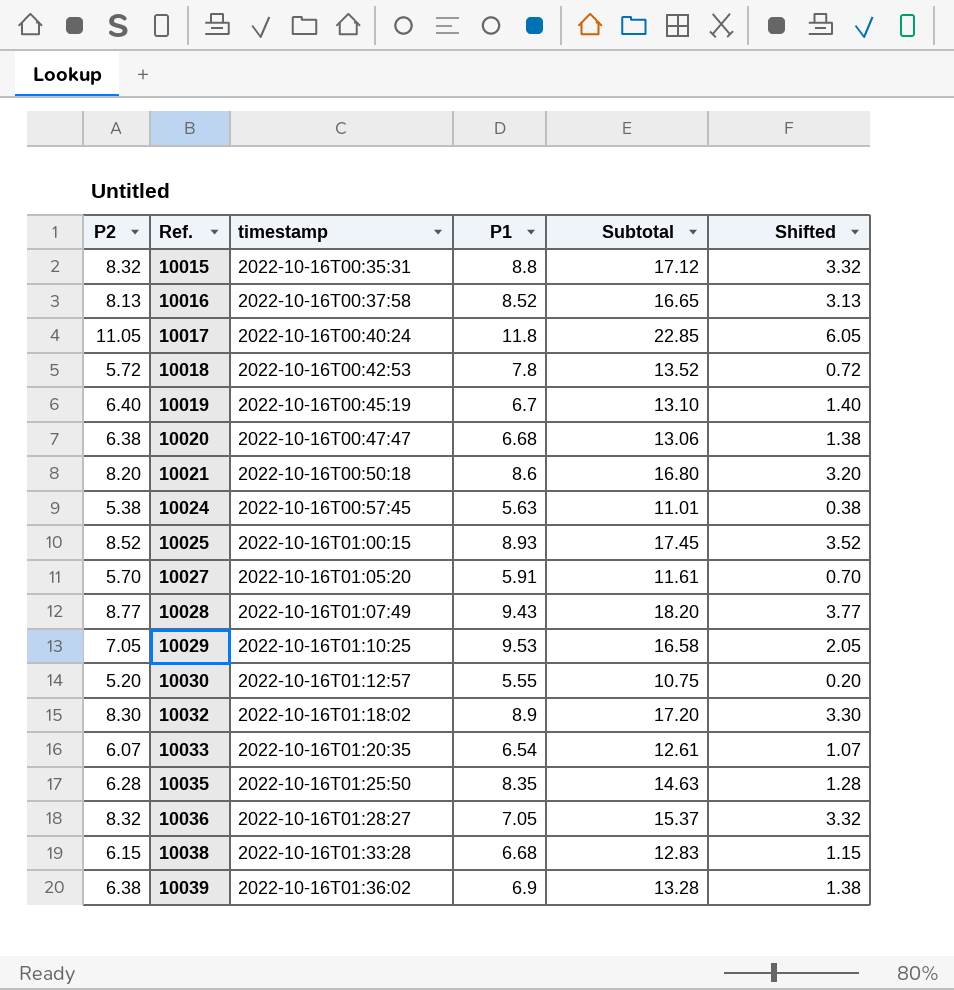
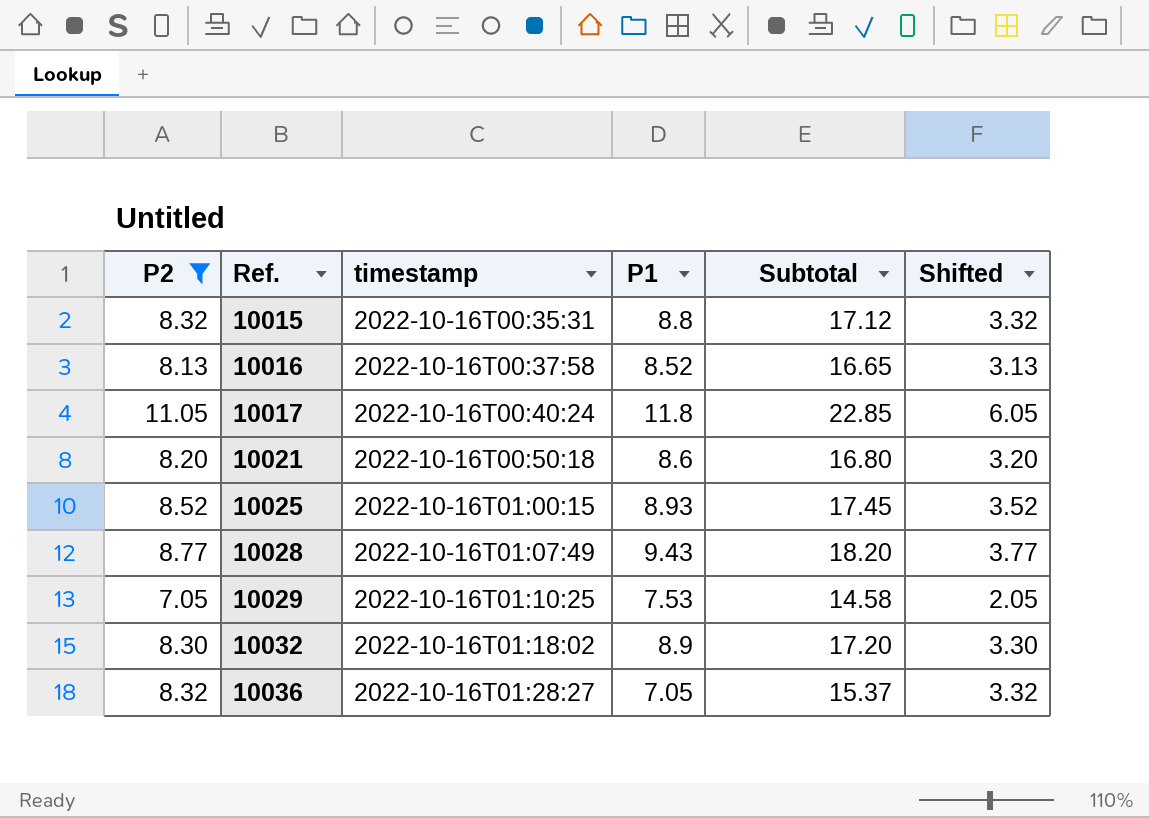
filter: none -> P2 >= 7.05
10029 | P1: 9.53 -> 7.53
10029 | Subtotal: 16.58 -> 14.58

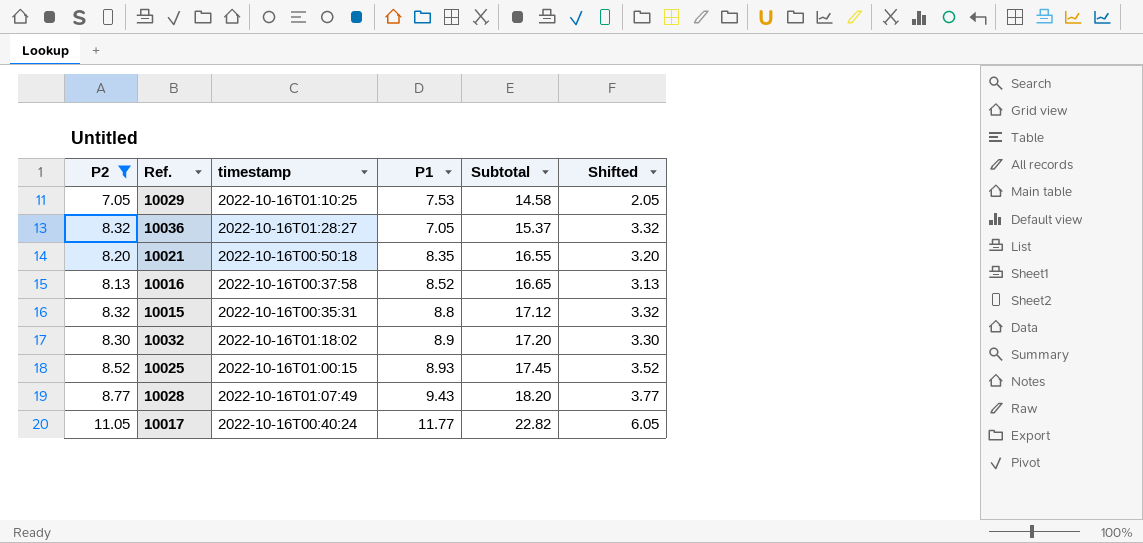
row order: Ref. ascending -> Subtotal ascending
10021 | P1: 8.6 -> 8.35
10021 | Subtotal: 16.80 -> 16.55
10017 | P1: 11.8 -> 11.77
10017 | Subtotal: 22.85 -> 22.82

